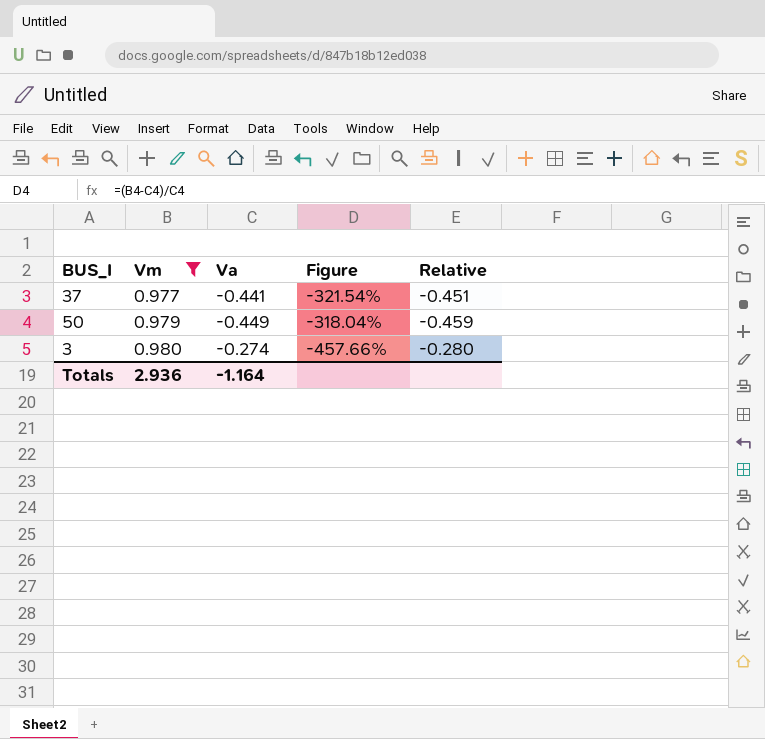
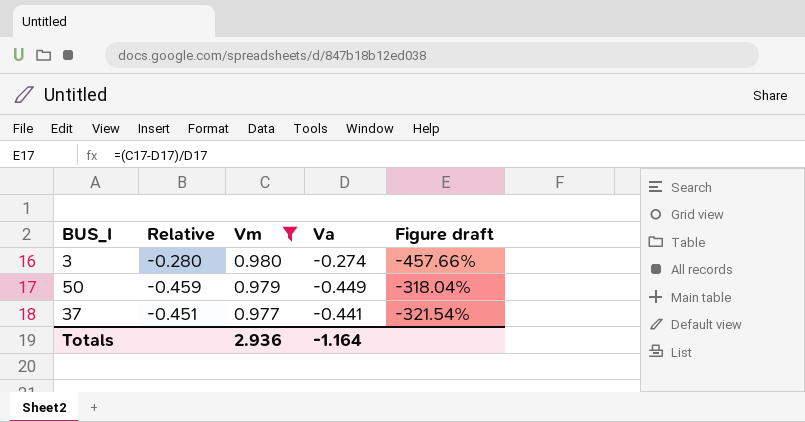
row order: Vm ascending -> Vm descending
column Relative | position: 5 -> 2
column name: Figure -> Figure draft

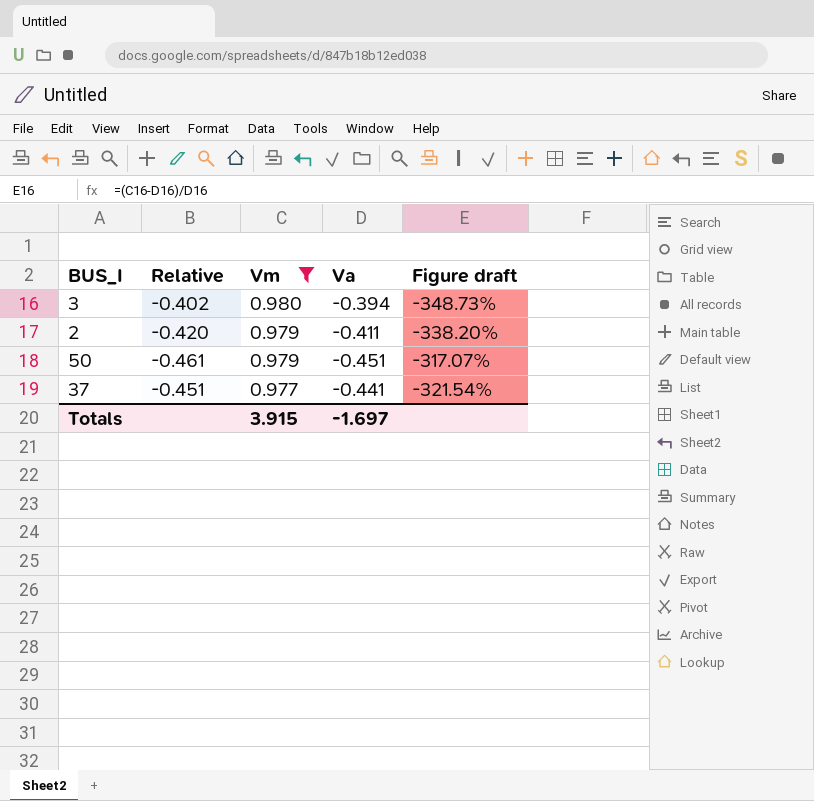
3 | Relative: -0.280 -> -0.402
3 | Va: -0.274 -> -0.394
3 | Figure draft: -457.66% -> -348.73%
row 2: none -> -0.420 | 0.979 | -0.411 | -338.20%
50 | Relative: -0.459 -> -0.461
50 | Va: -0.449 -> -0.451
50 | Figure draft: -318.04% -> -317.07%
Totals | Vm: 2.936 -> 3.915
Totals | Va: -1.164 -> -1.697

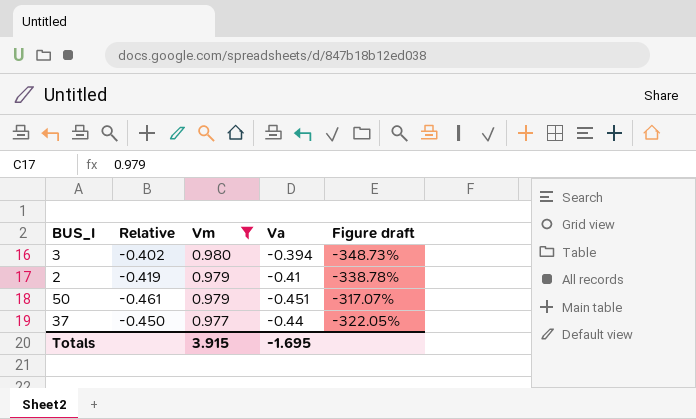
2 | Relative: -0.420 -> -0.419
2 | Va: -0.411 -> -0.41
2 | Figure draft: -338.20% -> -338.78%
37 | Relative: -0.451 -> -0.450
37 | Va: -0.441 -> -0.44
37 | Figure draft: -321.54% -> -322.05%
Totals | Va: -1.697 -> -1.695

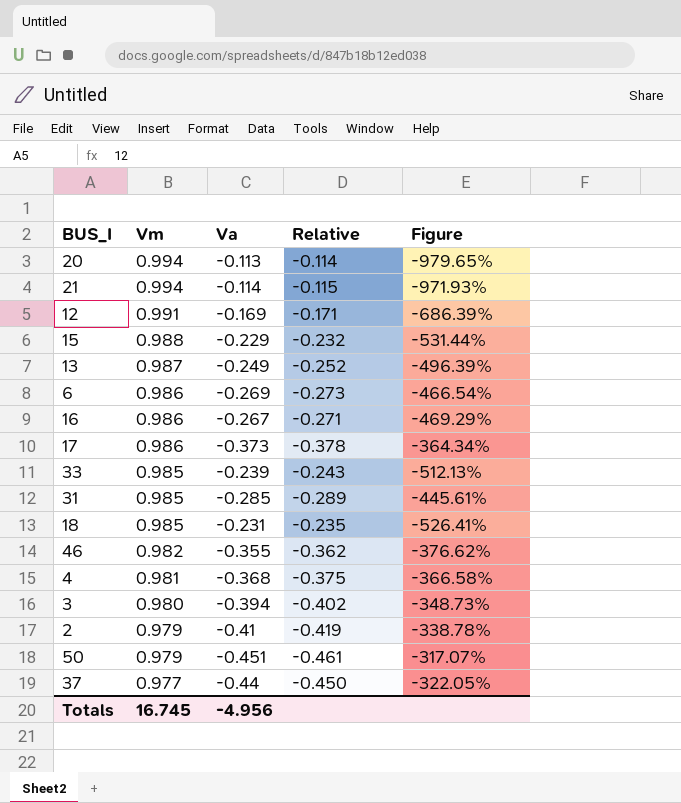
filter: Vm <= 0.980 -> none
column Relative | position: 2 -> 4
column name: Figure draft -> Figure
Totals | Vm: 3.915 -> 16.745
Totals | Va: -1.695 -> -4.956

